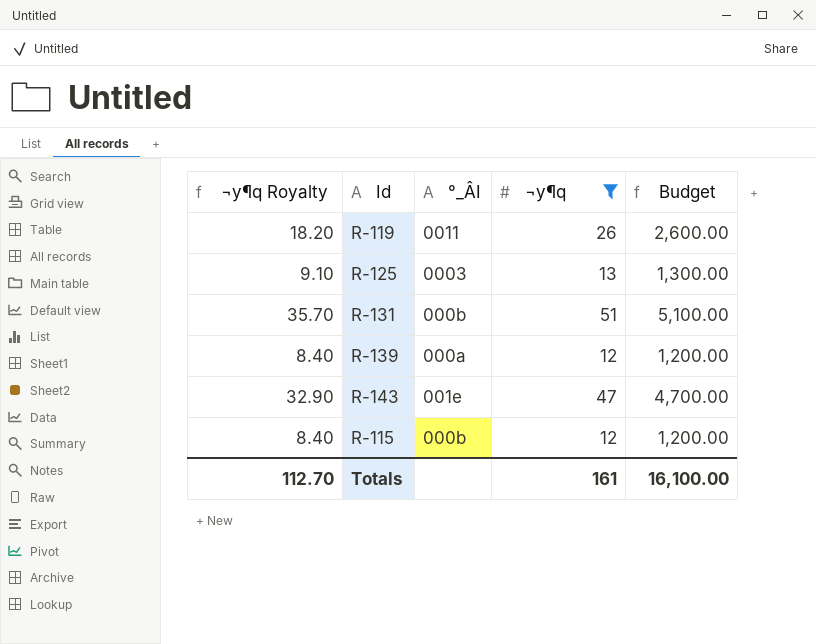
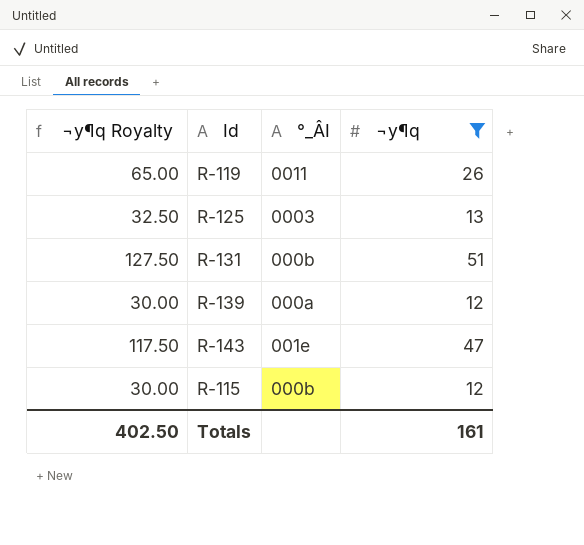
column Budget | formula: [¬y¶q] * 100 -> none
column ¬y¶q Royalty | formula: [¬y¶q] * 0.7 -> [¬y¶q] * 2.5
Totals | ¬y¶q Royalty: 112.70 -> 402.50

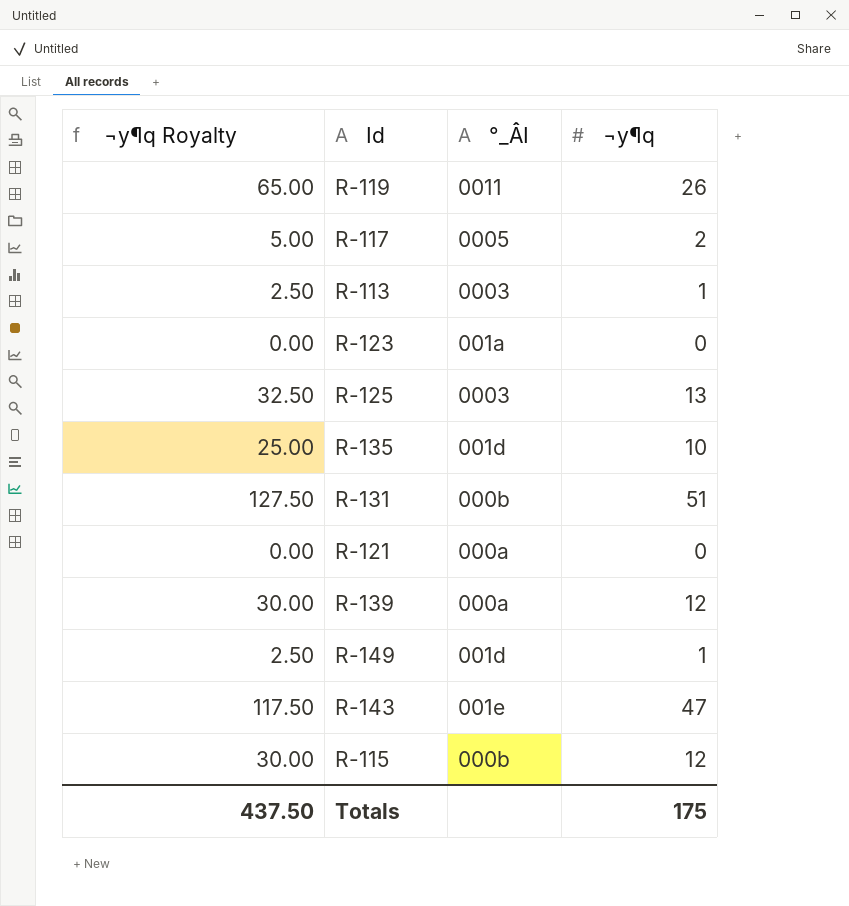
filter: ¬y¶q >= 12 -> none
Totals | ¬y¶q Royalty: 402.50 -> 437.50
Totals | ¬y¶q: 161 -> 175

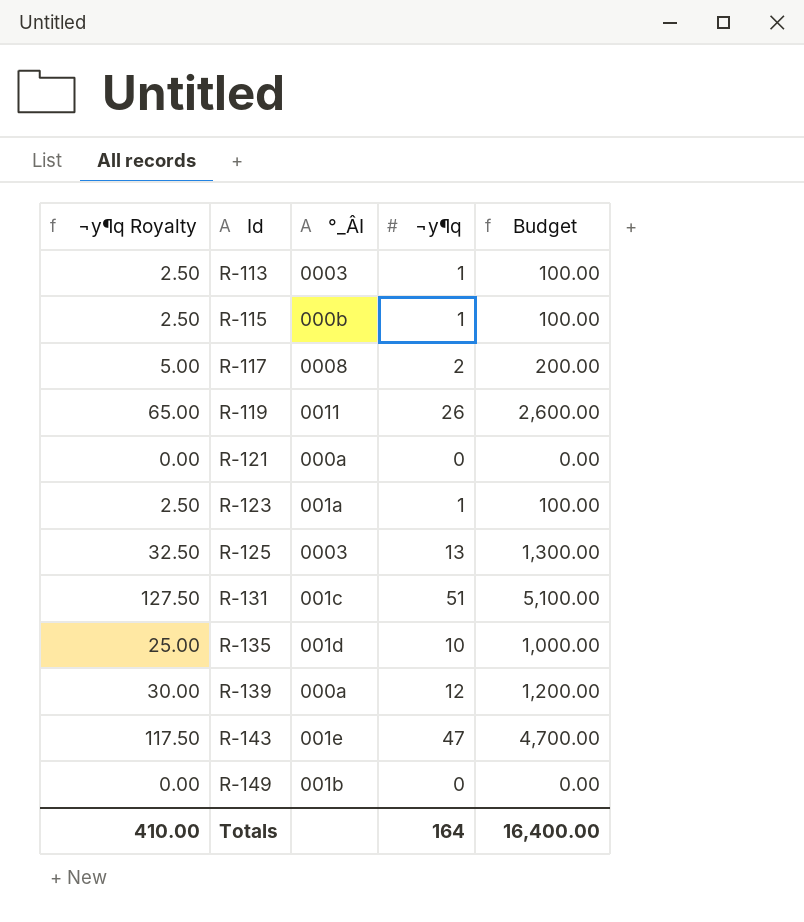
row order: none -> Id ascending
column Budget | formula: none -> [¬y¶q] * 100
R-115 | ¬y¶q Royalty: 30.00 -> 2.50
R-115 | ¬y¶q: 12 -> 1
R-117 | °_ÂI: 0005 -> 0008
R-123 | ¬y¶q Royalty: 0.00 -> 2.50
R-123 | ¬y¶q: 0 -> 1
R-131 | °_ÂI: 000b -> 001c
R-149 | ¬y¶q Royalty: 2.50 -> 0.00
R-149 | °_ÂI: 001d -> 001b
R-149 | ¬y¶q: 1 -> 0
Totals | ¬y¶q Royalty: 437.50 -> 410.00
Totals | ¬y¶q: 175 -> 164

